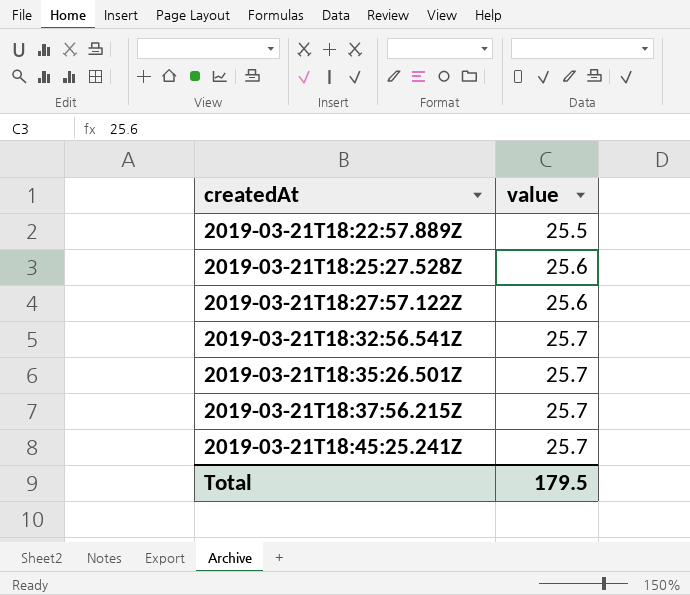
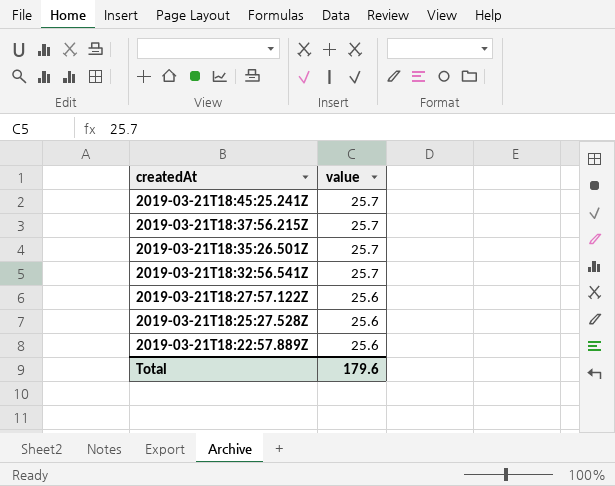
row order: createdAt ascending -> createdAt descending
2019-03-21T18:22:57.889Z | value: 25.5 -> 25.6
Total | value: 179.5 -> 179.6

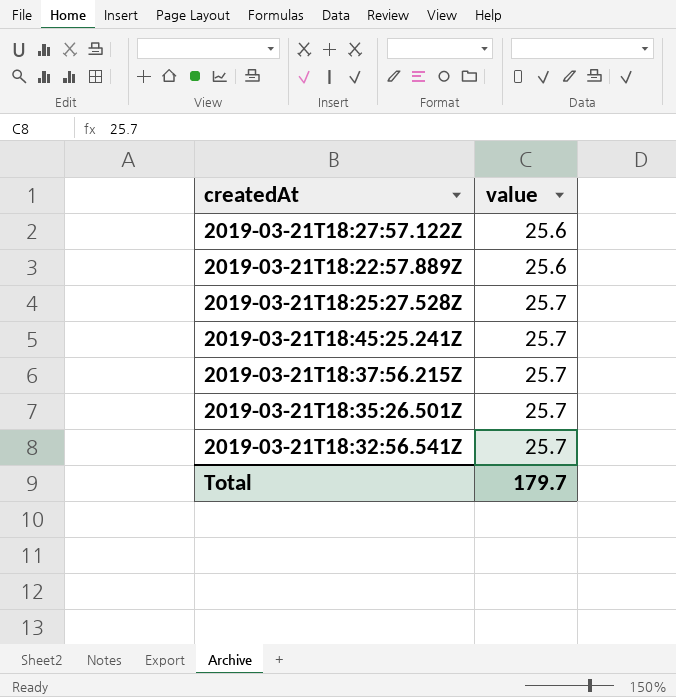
row order: createdAt descending -> value ascending
2019-03-21T18:25:27.528Z | value: 25.6 -> 25.7
Total | value: 179.6 -> 179.7

